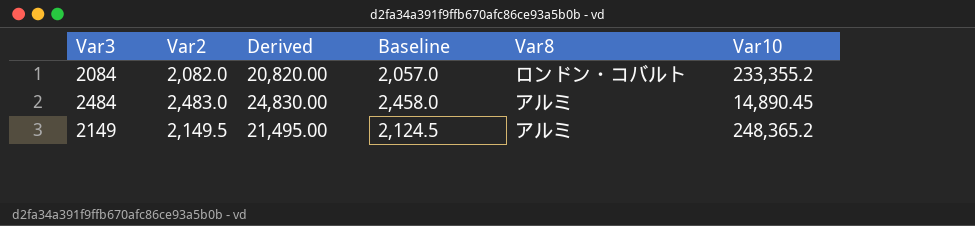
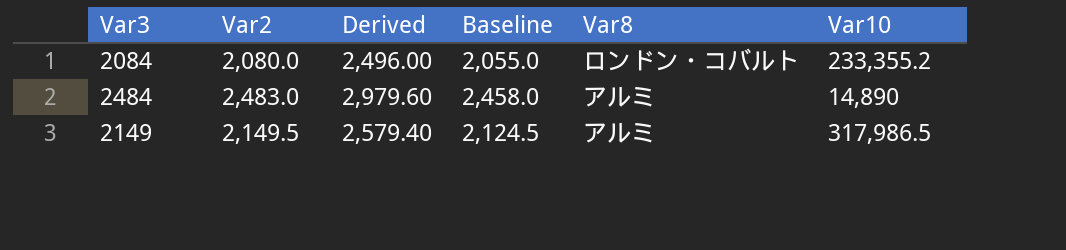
column Derived | formula: [Var2] * 10 -> [Var2] * 1.2
2084 | Var2: 2,082.0 -> 2,080.0
2084 | Baseline: 2,057.0 -> 2,055.0
2484 | Var10: 14,890.45 -> 14,890
2149 | Var10: 248,365.2 -> 317,986.5

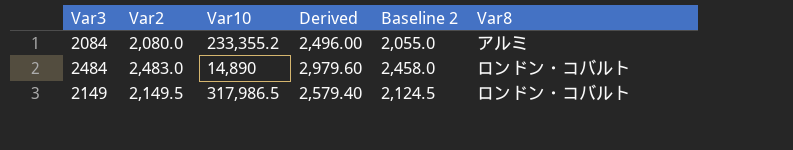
column Var10 | position: 6 -> 3
column name: Baseline -> Baseline 2
2084 | Var8: ロンドン・コバルト -> アルミ
2484 | Var8: アルミ -> ロンドン・コバルト
2149 | Var8: アルミ -> ロンドン・コバルト

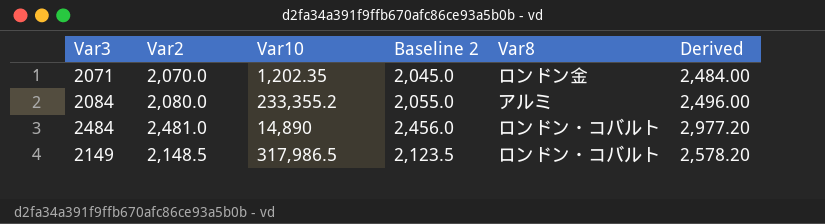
column Derived | position: 4 -> 6
row 2071: none -> 2,070.0 | 1,202.35 | 2,045.0 | ロンドン金 | 2,484.00
2484 | Var2: 2,483.0 -> 2,481.0
2484 | Baseline 2: 2,458.0 -> 2,456.0
2484 | Derived: 2,979.60 -> 2,977.20
2149 | Var2: 2,149.5 -> 2,148.5
2149 | Baseline 2: 2,124.5 -> 2,123.5
2149 | Derived: 2,579.40 -> 2,578.20

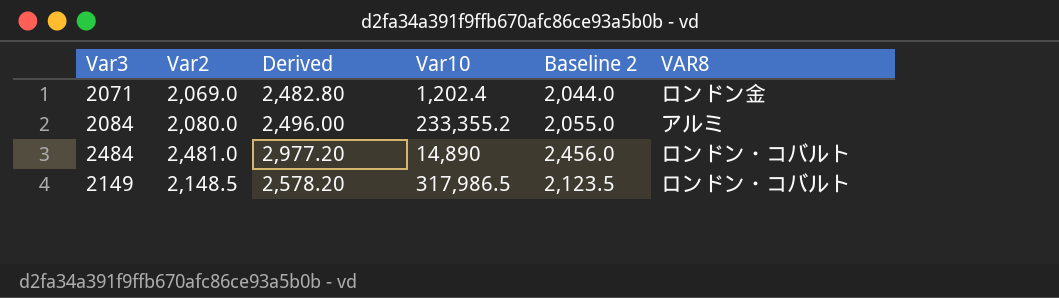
column Derived | position: 6 -> 3
column name: Var8 -> VAR8
2071 | Var2: 2,070.0 -> 2,069.0
2071 | Derived: 2,484.00 -> 2,482.80
2071 | Var10: 1,202.35 -> 1,202.4
2071 | Baseline 2: 2,045.0 -> 2,044.0

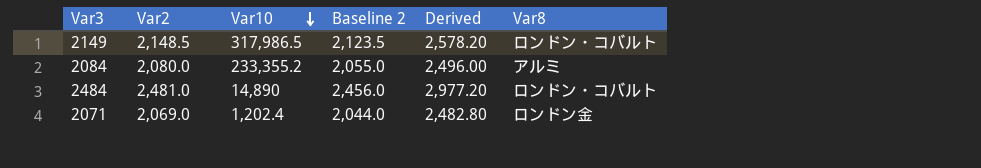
row order: none -> Var10 descending
column Derived | position: 3 -> 5
column name: VAR8 -> Var8

